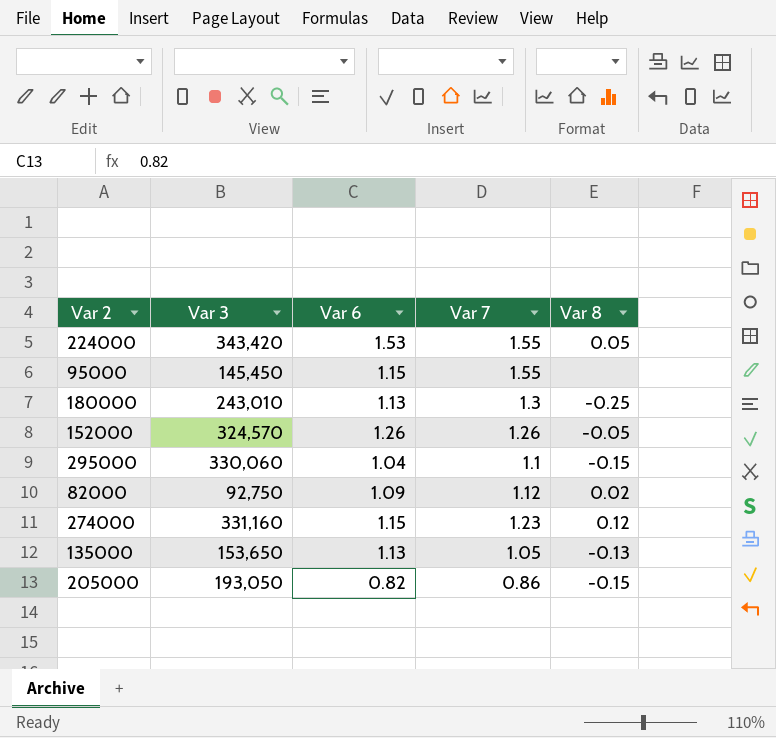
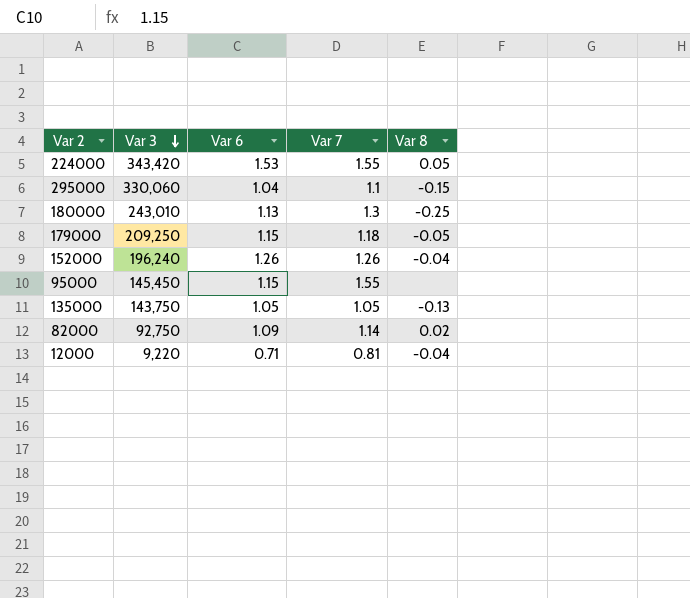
row order: none -> Var 3 descending
row 274000: 331,160 | 1.15 | 1.23 | 0.12 -> none
row 205000: 193,050 | 0.82 | 0.86 | -0.15 -> none
row 179000: none -> 209,250 | 1.15 | 1.18 | -0.05
152000 | Var 3: 324,570 -> 196,240
152000 | Var 8: -0.05 -> -0.04
135000 | Var 3: 153,650 -> 143,750
135000 | Var 6: 1.13 -> 1.05
82000 | Var 7: 1.12 -> 1.14
row 12000: none -> 9,220 | 0.71 | 0.81 | -0.04

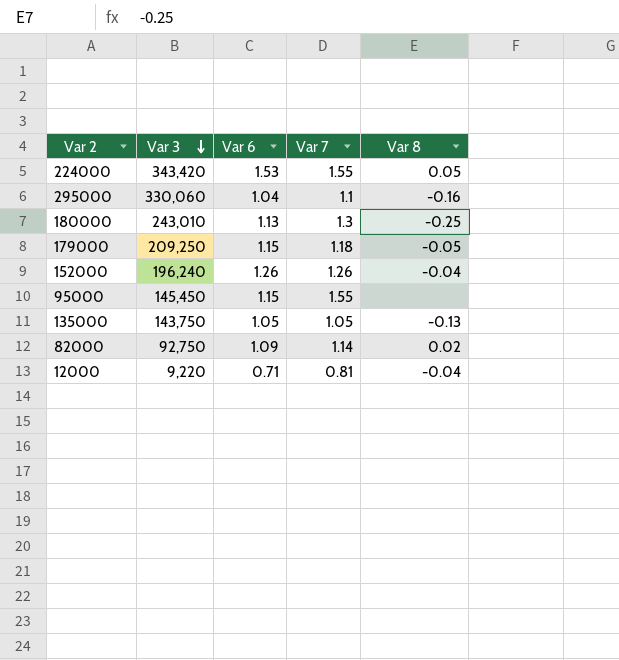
295000 | Var 8: -0.15 -> -0.16

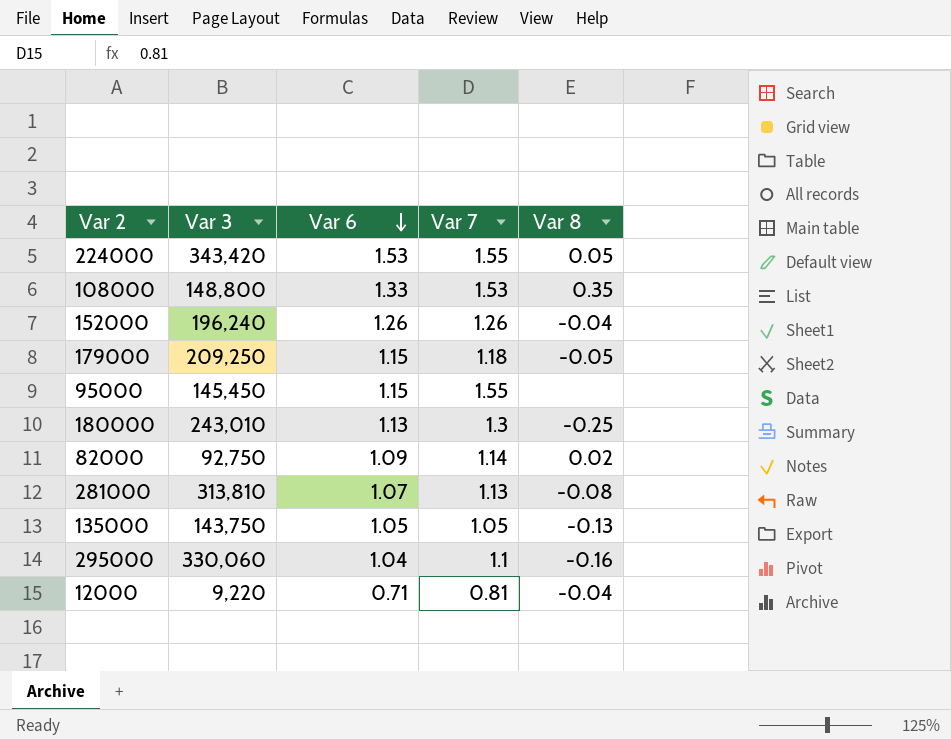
row order: Var 3 descending -> Var 6 descending
row 108000: none -> 148,800 | 1.33 | 1.53 | 0.35
row 281000: none -> 313,810 | 1.07 | 1.13 | -0.08

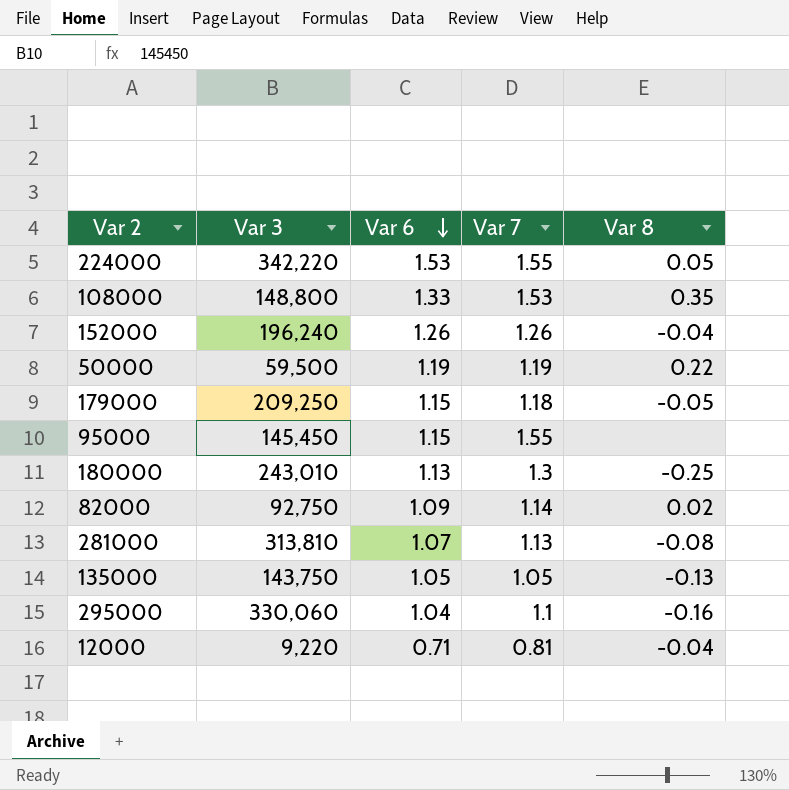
224000 | Var 3: 343,420 -> 342,220
row 50000: none -> 59,500 | 1.19 | 1.19 | 0.22

